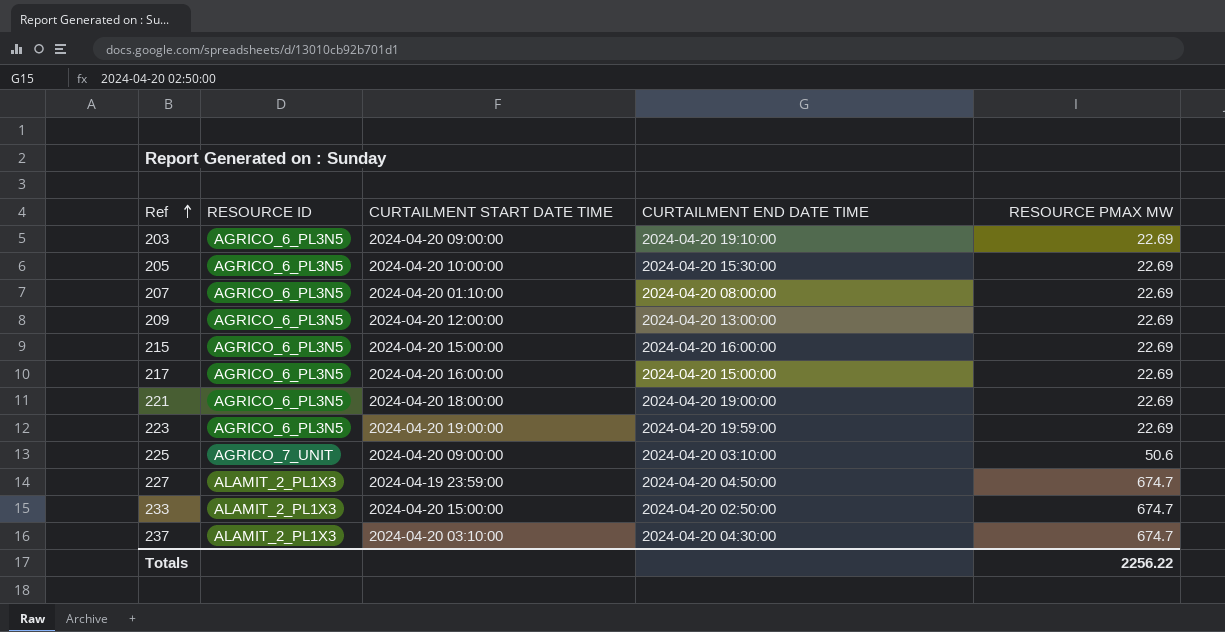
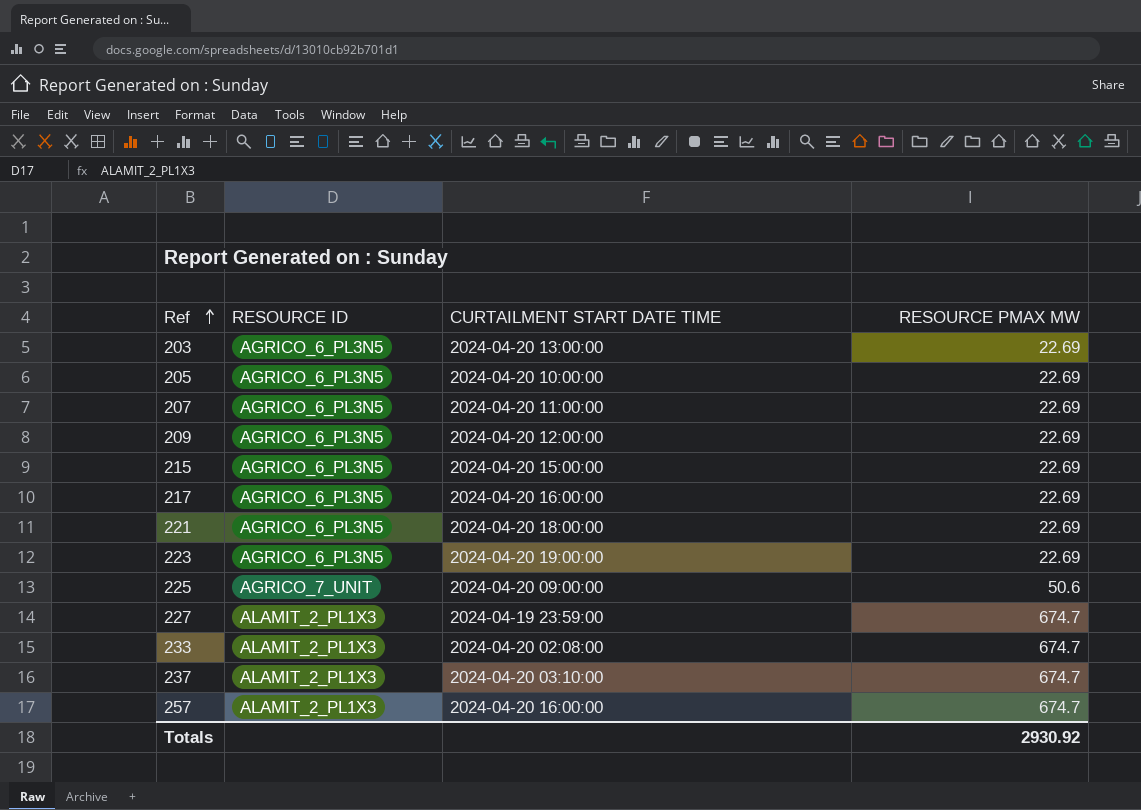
column CURTAILMENT END DATE TIME | position: 4 -> none
203 | CURTAILMENT START DATE TIME: 2024-04-20 09:00:00 -> 2024-04-20 13:00:00
207 | CURTAILMENT START DATE TIME: 2024-04-20 01:10:00 -> 2024-04-20 11:00:00
233 | CURTAILMENT START DATE TIME: 2024-04-20 15:00:00 -> 2024-04-20 02:08:00
row 257: none -> ALAMIT_2_PL1X3 | 2024-04-20 16:00:00 | 674.7
Totals | RESOURCE PMAX MW: 2256.22 -> 2930.92

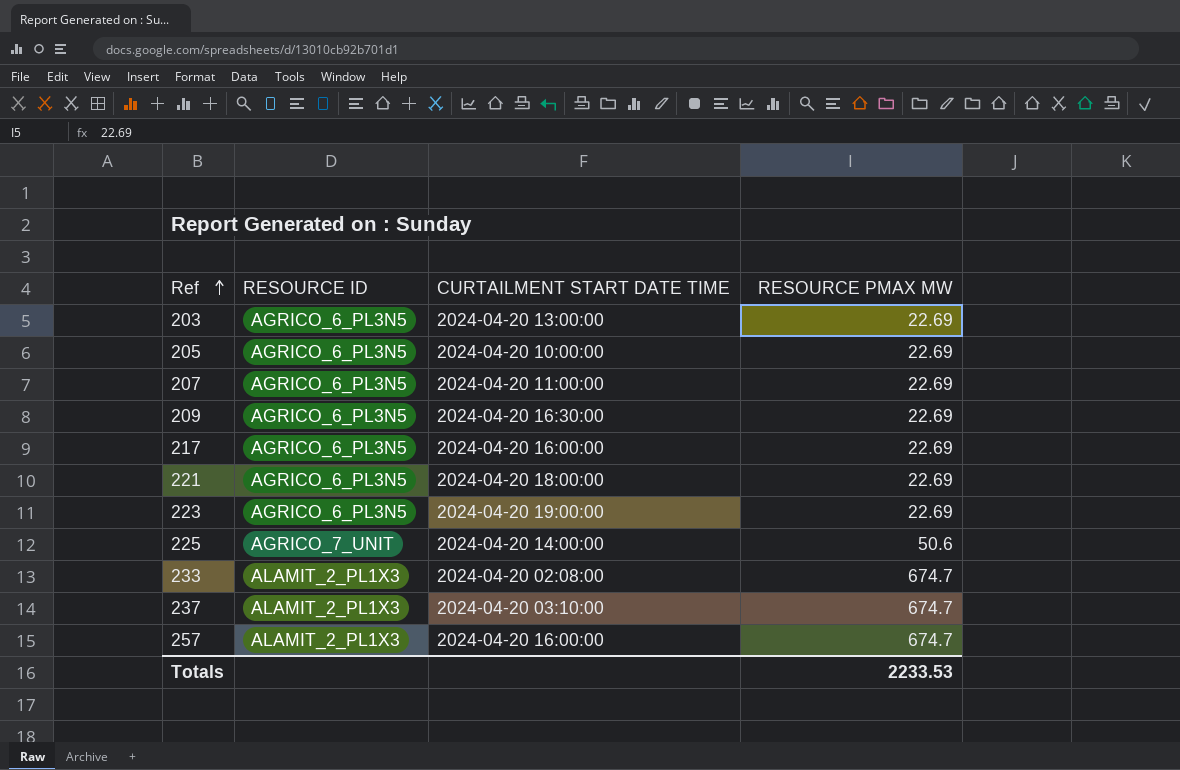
row 215: AGRICO_6_PL3N5 | 2024-04-20 15:00:00 | 22.69 -> none
row 227: ALAMIT_2_PL1X3 | 2024-04-19 23:59:00 | 674.7 -> none
209 | CURTAILMENT START DATE TIME: 2024-04-20 12:00:00 -> 2024-04-20 16:30:00
225 | CURTAILMENT START DATE TIME: 2024-04-20 09:00:00 -> 2024-04-20 14:00:00
Totals | RESOURCE PMAX MW: 2930.92 -> 2233.53

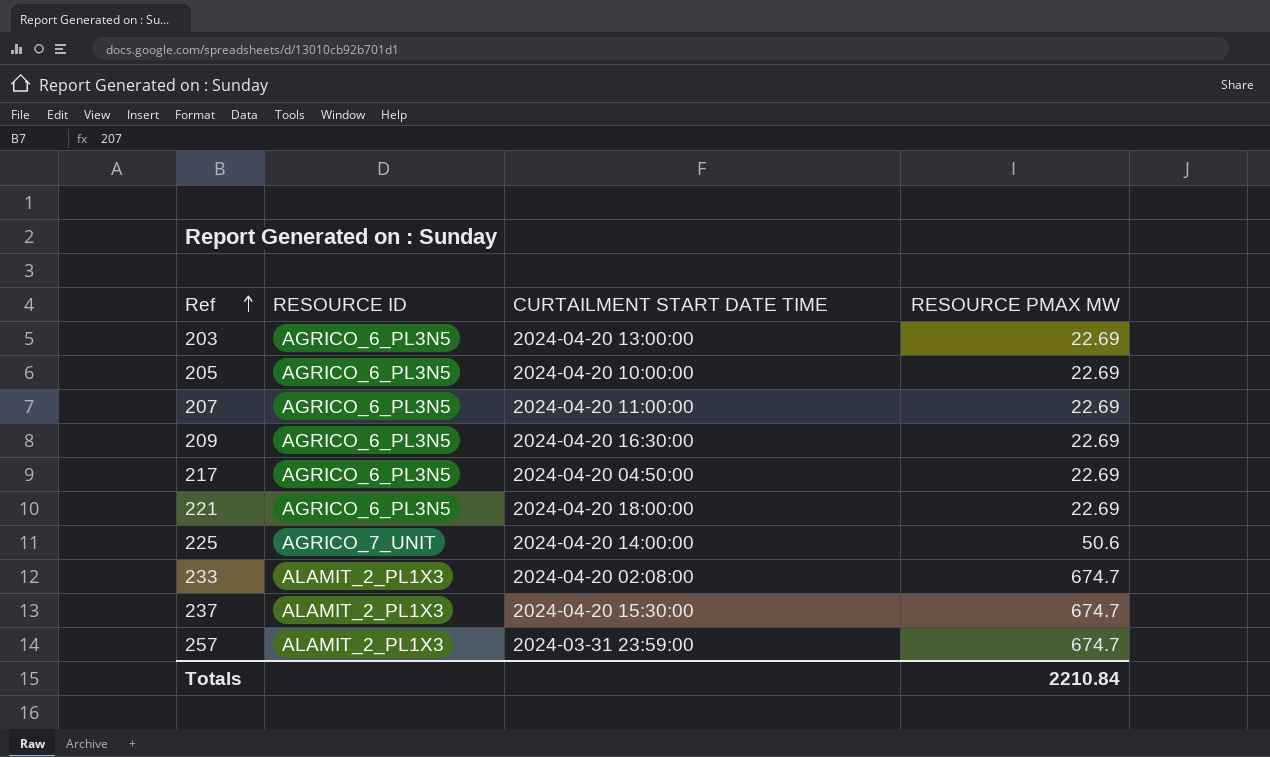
row 223: AGRICO_6_PL3N5 | 2024-04-20 19:00:00 | 22.69 -> none
217 | CURTAILMENT START DATE TIME: 2024-04-20 16:00:00 -> 2024-04-20 04:50:00
237 | CURTAILMENT START DATE TIME: 2024-04-20 03:10:00 -> 2024-04-20 15:30:00
257 | CURTAILMENT START DATE TIME: 2024-04-20 16:00:00 -> 2024-03-31 23:59:00
Totals | RESOURCE PMAX MW: 2233.53 -> 2210.84

